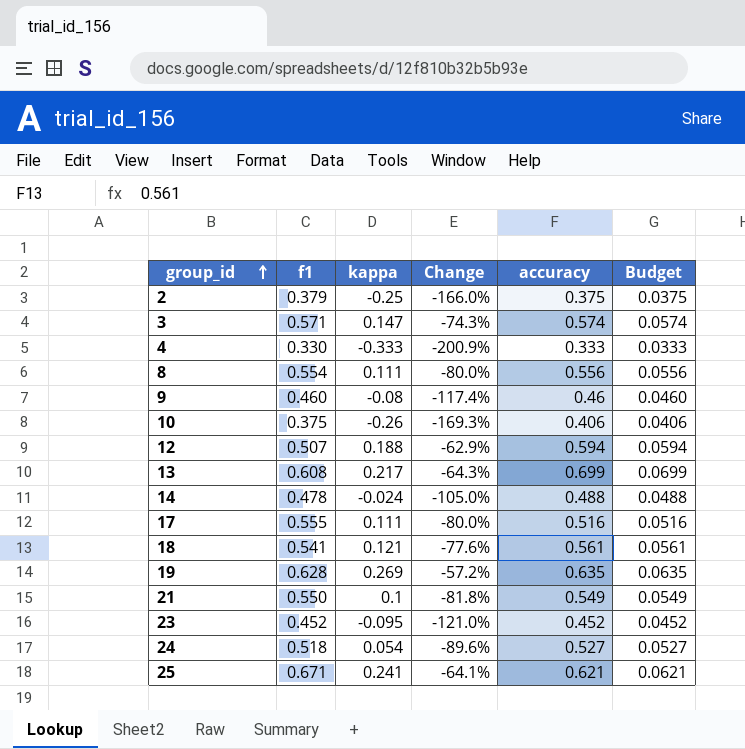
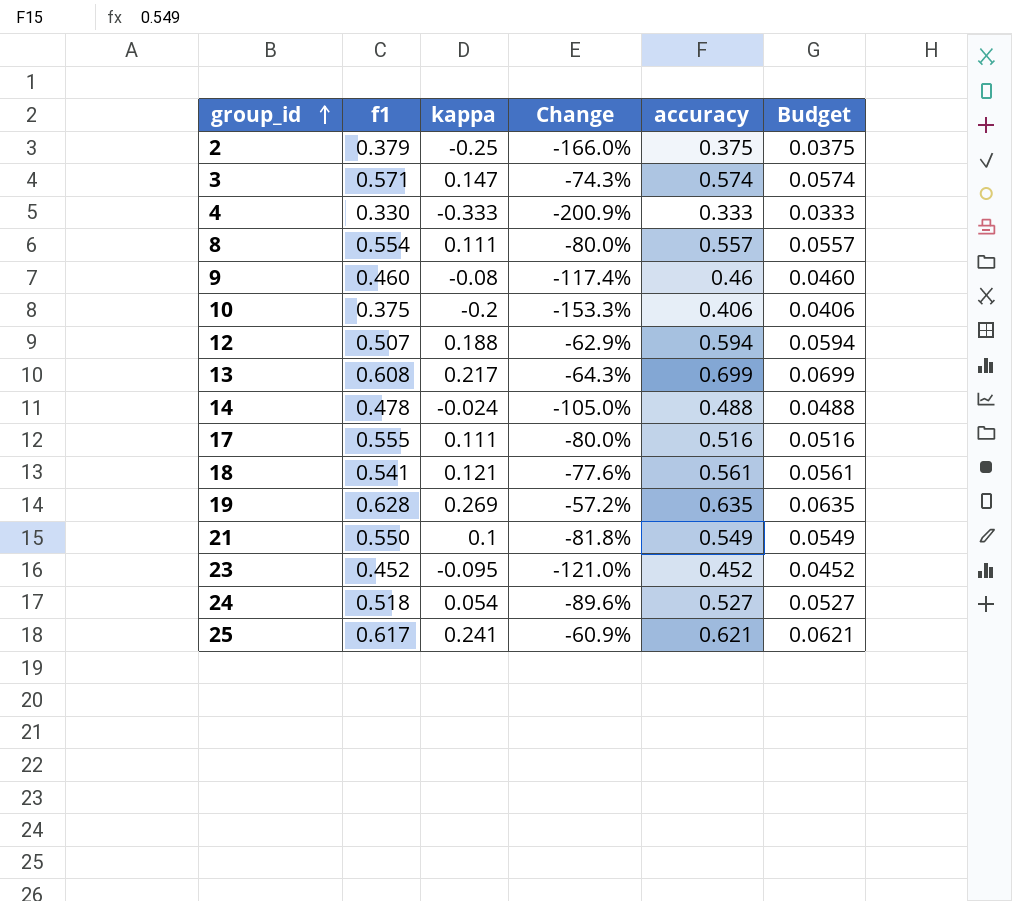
8 | accuracy: 0.556 -> 0.557
8 | Budget: 0.0556 -> 0.0557
10 | kappa: -0.26 -> -0.2
10 | Change: -169.3% -> -153.3%
25 | f1: 0.671 -> 0.617
25 | Change: -64.1% -> -60.9%

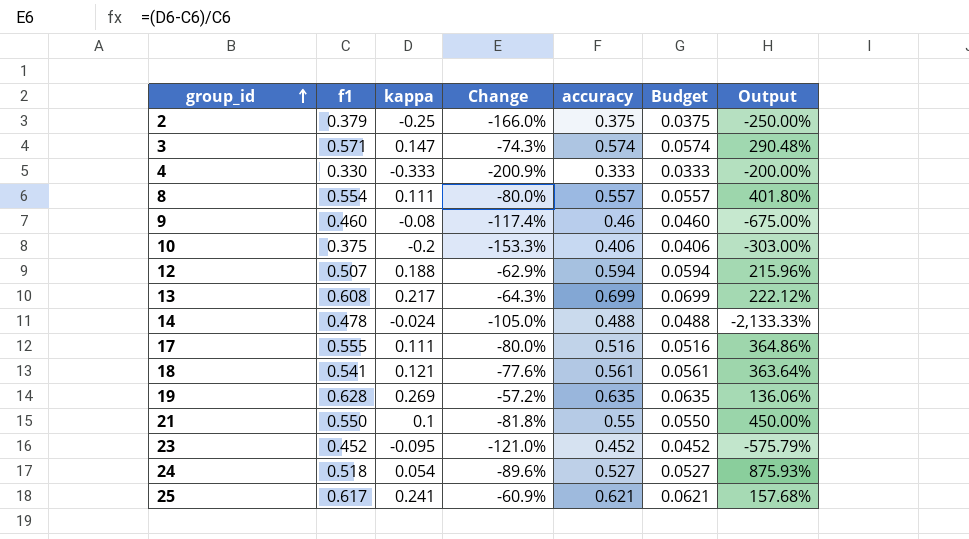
column Output | formula: none -> ([accuracy] - [kappa]) / [kappa]
21 | accuracy: 0.549 -> 0.55
21 | Budget: 0.0549 -> 0.0550

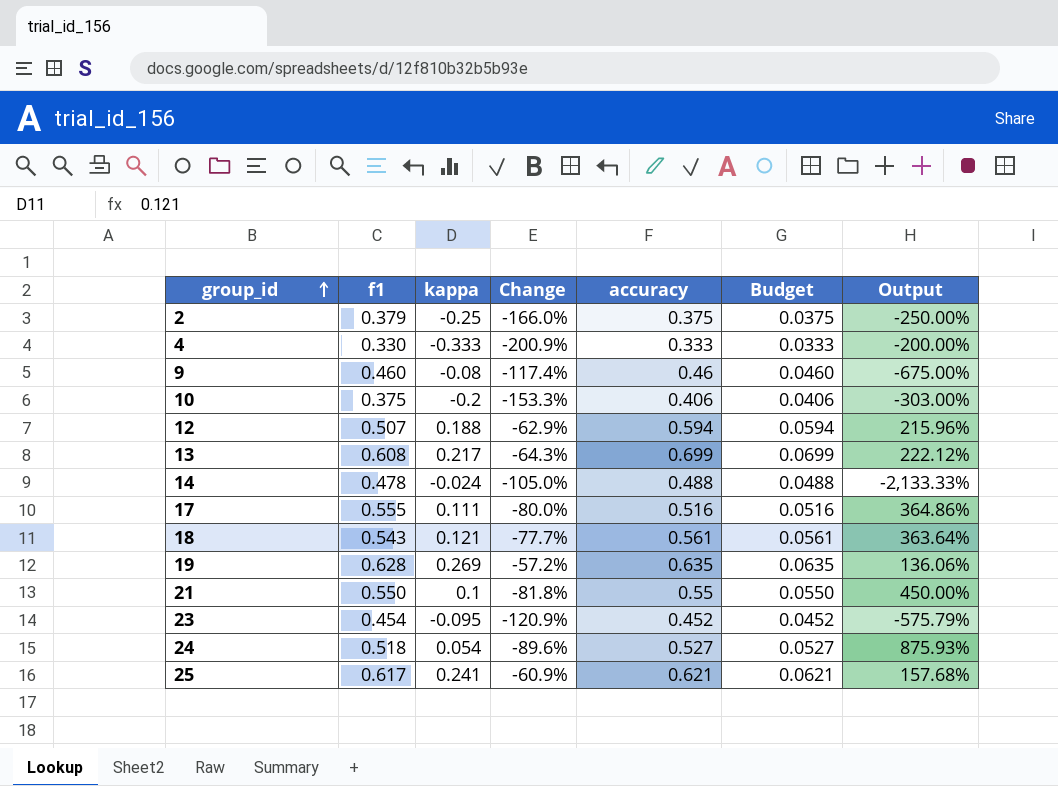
row 3: 0.571 | 0.147 | -74.3% | 0.574 | 0.0574 | 290.48% -> none
row 8: 0.554 | 0.111 | -80.0% | 0.557 | 0.0557 | 401.80% -> none
18 | f1: 0.541 -> 0.543
18 | Change: -77.6% -> -77.7%
23 | f1: 0.452 -> 0.454
23 | Change: -121.0% -> -120.9%

